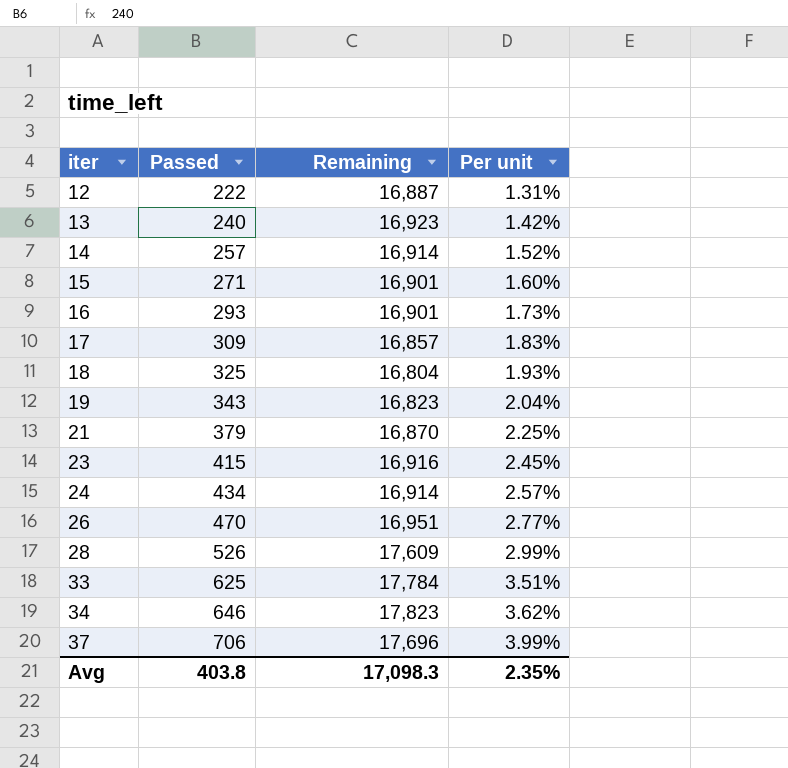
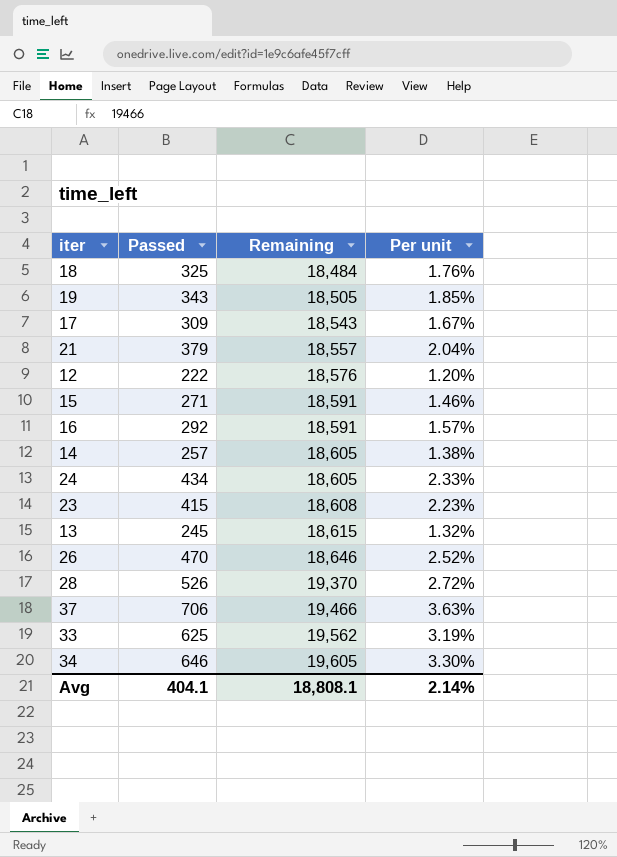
row order: iter ascending -> Remaining ascending
18 | Remaining: 16,804 -> 18,484
18 | Per unit: 1.93% -> 1.76%
19 | Remaining: 16,823 -> 18,505
19 | Per unit: 2.04% -> 1.85%
17 | Remaining: 16,857 -> 18,543
17 | Per unit: 1.83% -> 1.67%
21 | Remaining: 16,870 -> 18,557
21 | Per unit: 2.25% -> 2.04%
12 | Remaining: 16,887 -> 18,576
12 | Per unit: 1.31% -> 1.20%
15 | Remaining: 16,901 -> 18,591
15 | Per unit: 1.60% -> 1.46%
16 | Passed: 293 -> 292
16 | Remaining: 16,901 -> 18,591
16 | Per unit: 1.73% -> 1.57%
14 | Remaining: 16,914 -> 18,605
14 | Per unit: 1.52% -> 1.38%
24 | Remaining: 16,914 -> 18,605
24 | Per unit: 2.57% -> 2.33%
23 | Remaining: 16,916 -> 18,608
23 | Per unit: 2.45% -> 2.23%
13 | Passed: 240 -> 245
13 | Remaining: 16,923 -> 18,615
13 | Per unit: 1.42% -> 1.32%
26 | Remaining: 16,951 -> 18,646
26 | Per unit: 2.77% -> 2.52%
28 | Remaining: 17,609 -> 19,370
28 | Per unit: 2.99% -> 2.72%
37 | Remaining: 17,696 -> 19,466
37 | Per unit: 3.99% -> 3.63%
33 | Remaining: 17,784 -> 19,562
33 | Per unit: 3.51% -> 3.19%
34 | Remaining: 17,823 -> 19,605
34 | Per unit: 3.62% -> 3.30%
Avg | Passed: 403.8 -> 404.1
Avg | Remaining: 17,098.3 -> 18,808.1
Avg | Per unit: 2.35% -> 2.14%

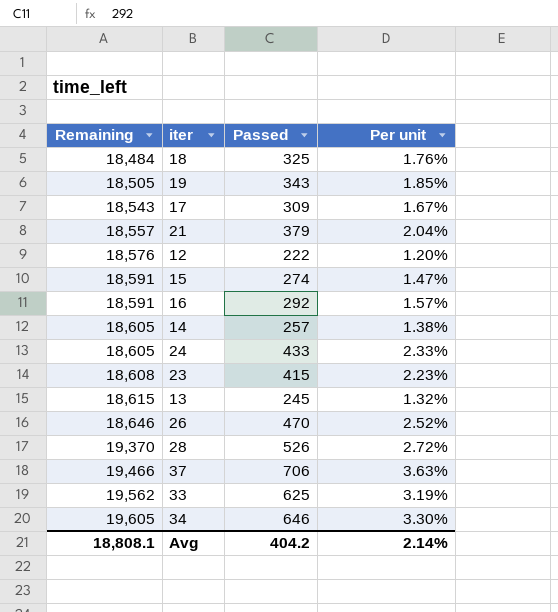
column Remaining | position: 3 -> 1
15 | Passed: 271 -> 274
15 | Per unit: 1.46% -> 1.47%
24 | Passed: 434 -> 433
Avg | Passed: 404.1 -> 404.2

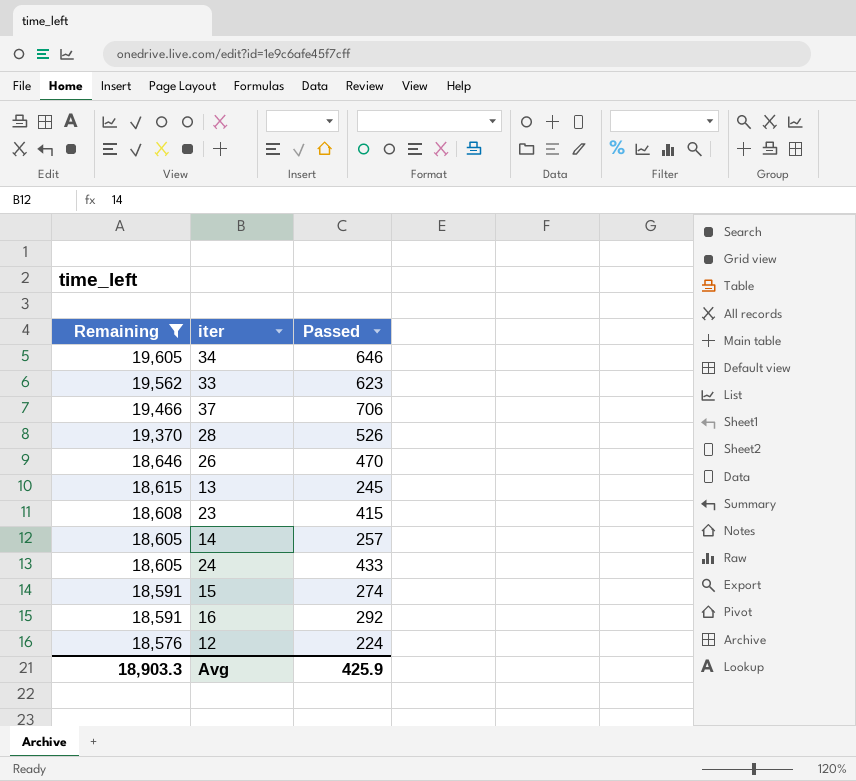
filter: none -> Remaining >= 18,576
row order: Remaining ascending -> Remaining descending
column Per unit | formula: [Passed] / [Remaining] -> none
33 | Passed: 625 -> 623
12 | Passed: 222 -> 224
Avg | Remaining: 18,808.1 -> 18,903.3
Avg | Passed: 404.2 -> 425.9

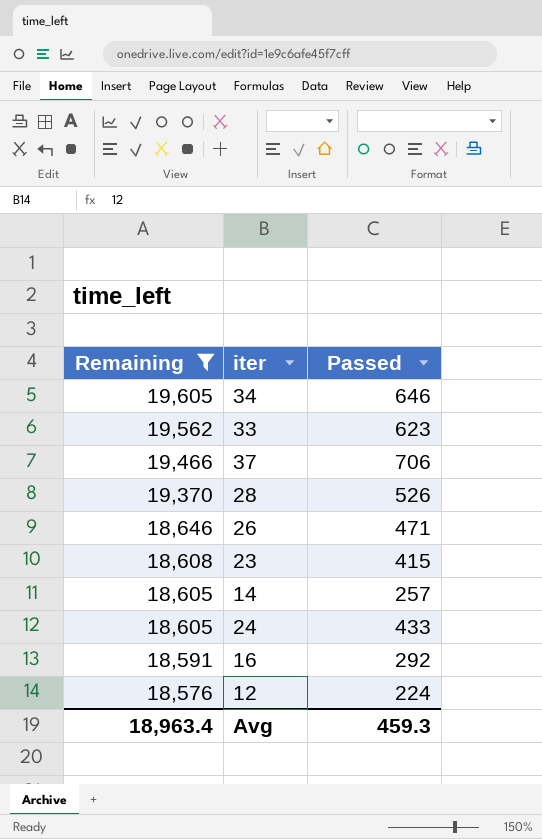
row 13: 18,615 | 245 -> none
row 15: 18,591 | 274 -> none
26 | Passed: 470 -> 471
Avg | Remaining: 18,903.3 -> 18,963.4
Avg | Passed: 425.9 -> 459.3

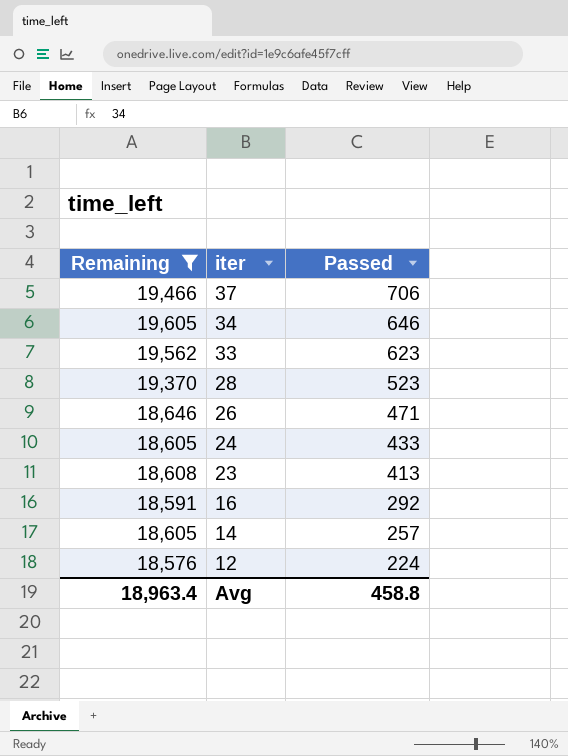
row order: Remaining descending -> iter descending
28 | Passed: 526 -> 523
23 | Passed: 415 -> 413
Avg | Passed: 459.3 -> 458.8

